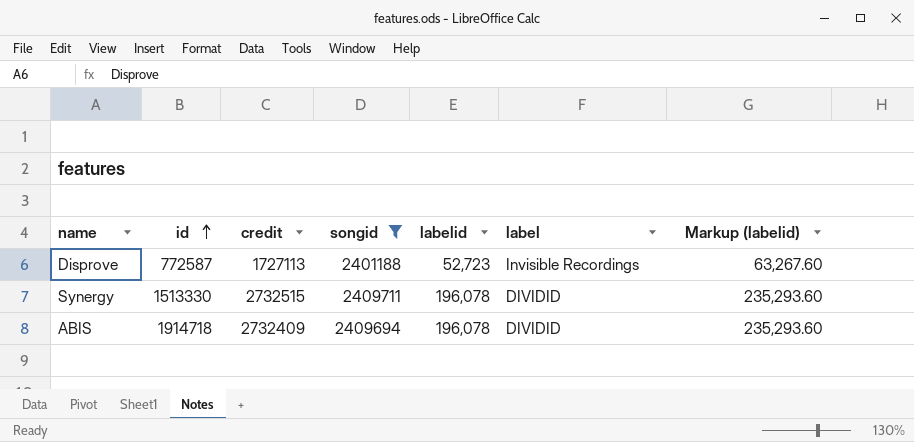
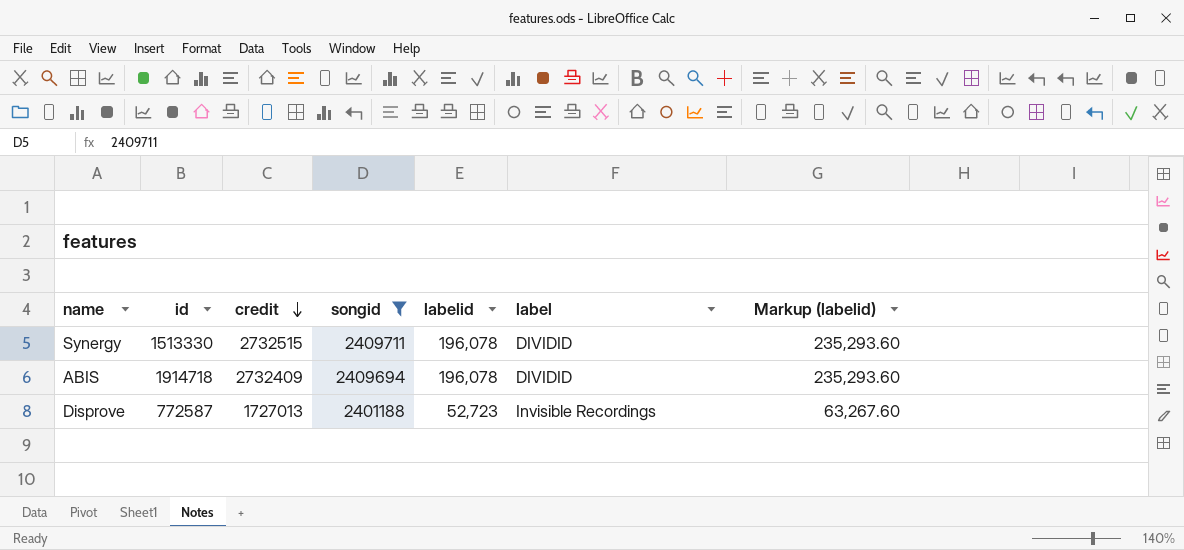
row order: id ascending -> credit descending
Disprove | credit: 1727113 -> 1727013

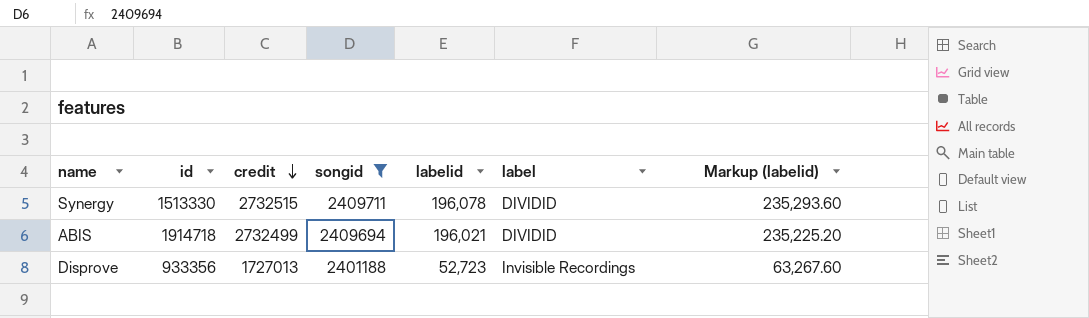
ABIS | credit: 2732409 -> 2732499
ABIS | labelid: 196,078 -> 196,021
ABIS | Markup (labelid): 235,293.60 -> 235,225.20
Disprove | id: 772587 -> 933356

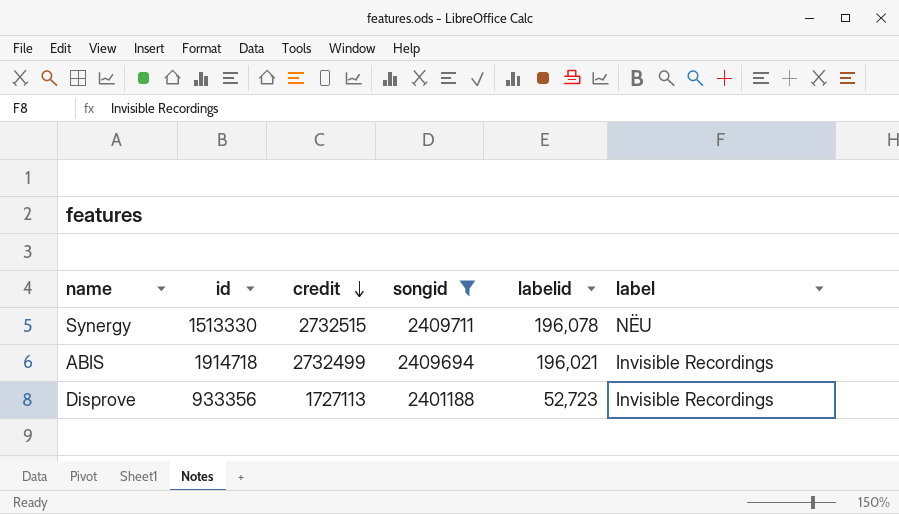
column Markup (labelid) | formula: [labelid] * 1.2 -> none
Synergy | label: DIVIDID -> NËU
ABIS | label: DIVIDID -> Invisible Recordings
Disprove | credit: 1727013 -> 1727113

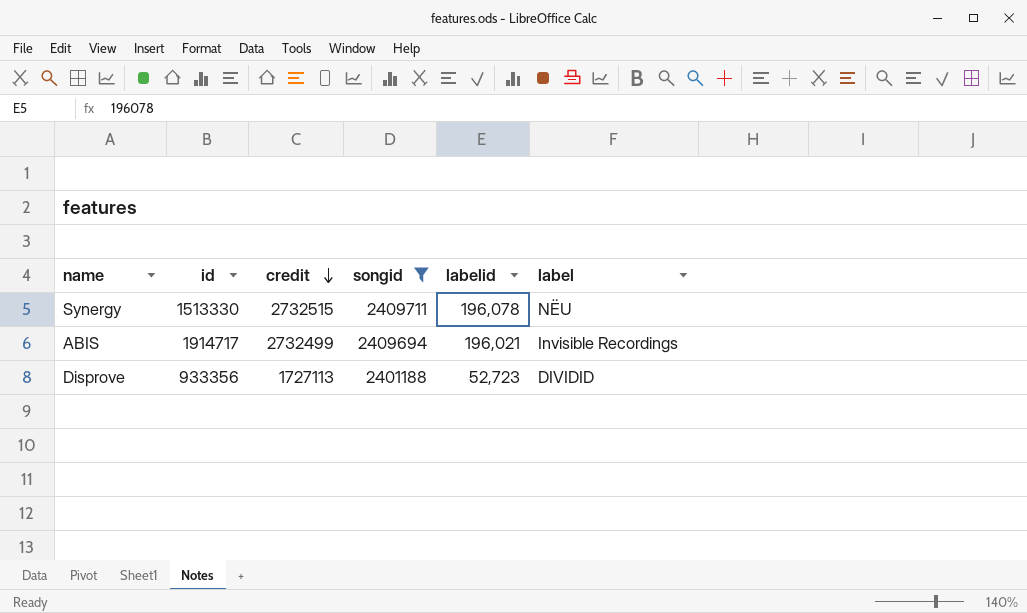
ABIS | id: 1914718 -> 1914717
Disprove | label: Invisible Recordings -> DIVIDID

